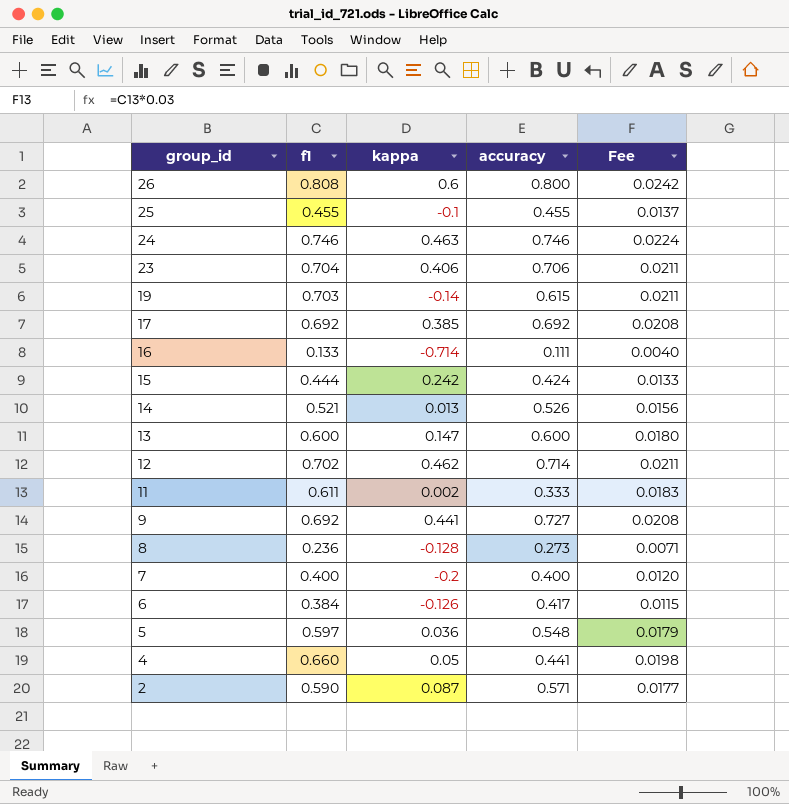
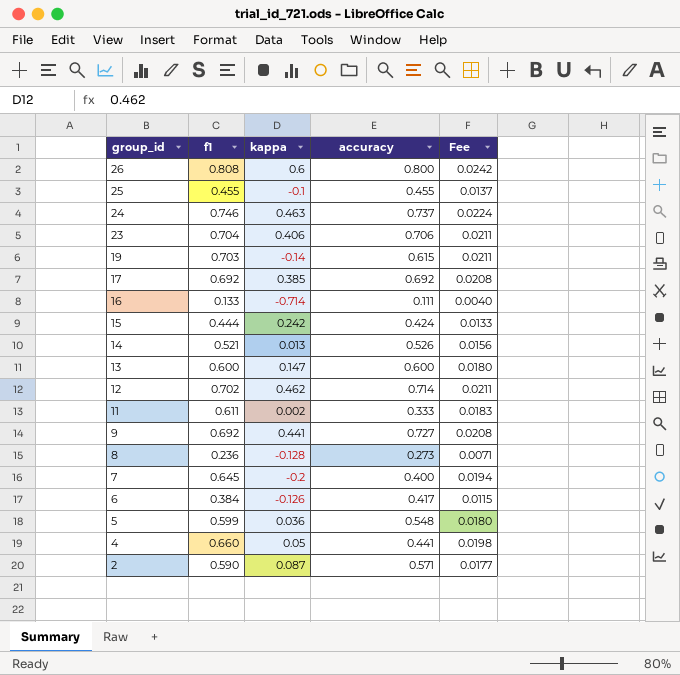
24 | accuracy: 0.746 -> 0.737
7 | f1: 0.400 -> 0.645
7 | Fee: 0.0120 -> 0.0194
5 | f1: 0.597 -> 0.599
5 | Fee: 0.0179 -> 0.0180

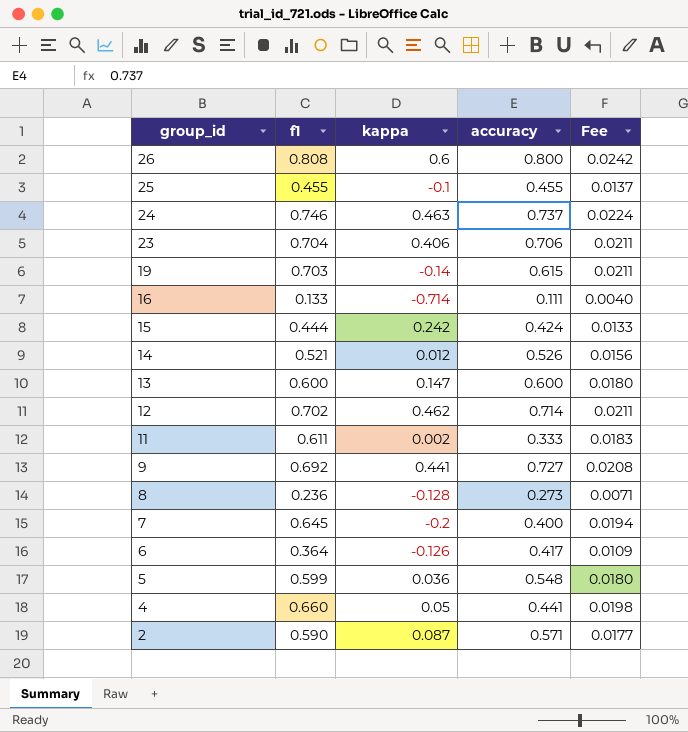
row 17: 0.692 | 0.385 | 0.692 | 0.0208 -> none
14 | kappa: 0.013 -> 0.012
6 | f1: 0.384 -> 0.364
6 | Fee: 0.0115 -> 0.0109

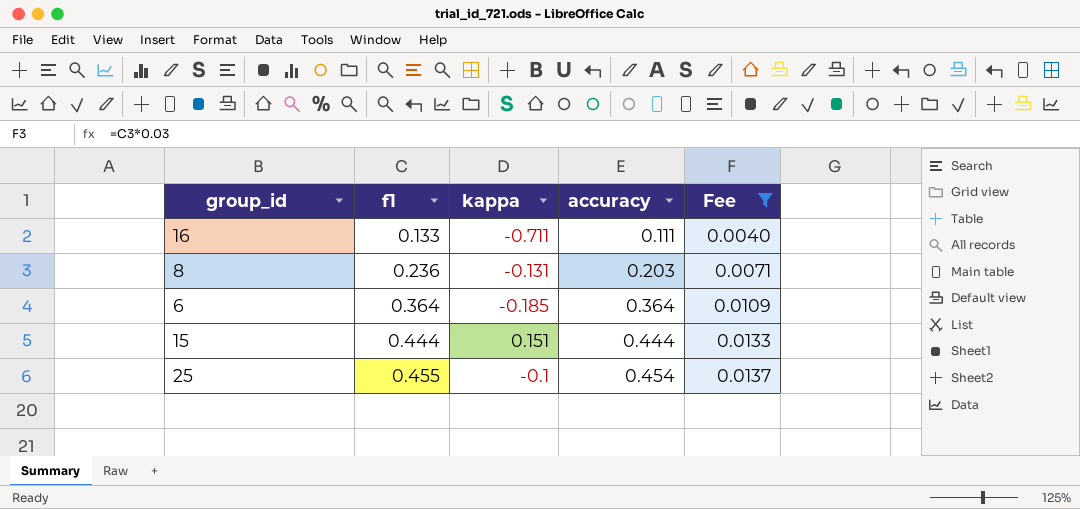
filter: none -> Fee <= 0.0137
row order: group_id descending -> f1 ascending
16 | kappa: -0.714 -> -0.711
8 | kappa: -0.128 -> -0.131
8 | accuracy: 0.273 -> 0.203
6 | kappa: -0.126 -> -0.185
6 | accuracy: 0.417 -> 0.364
15 | kappa: 0.242 -> 0.151
15 | accuracy: 0.424 -> 0.444
25 | accuracy: 0.455 -> 0.454

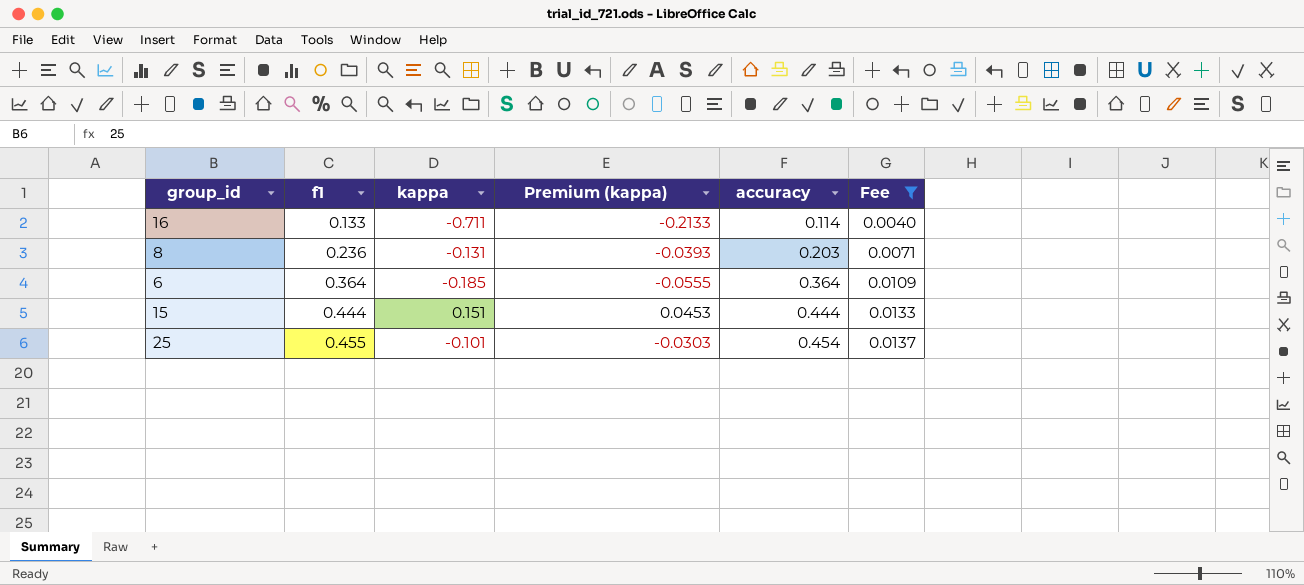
column Premium (kappa) | formula: none -> [kappa] * 0.3
16 | accuracy: 0.111 -> 0.114
25 | kappa: -0.1 -> -0.101

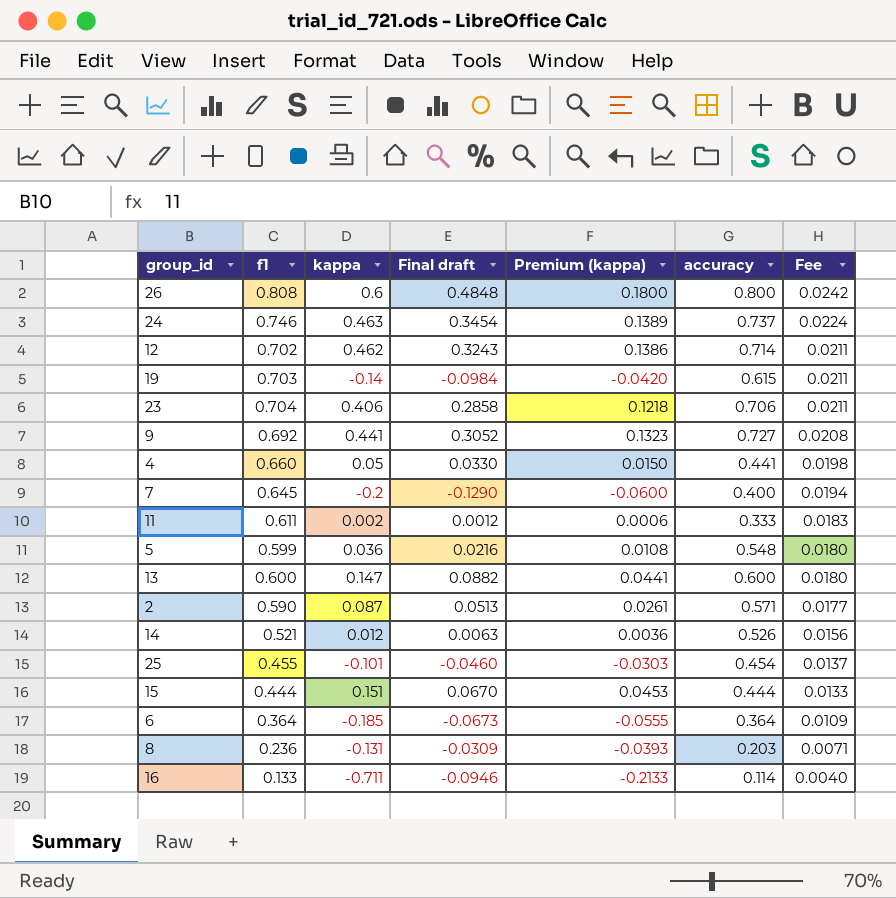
filter: Fee <= 0.0137 -> none
row order: f1 ascending -> Fee descending
column Final draft | formula: none -> [f1] * [kappa]

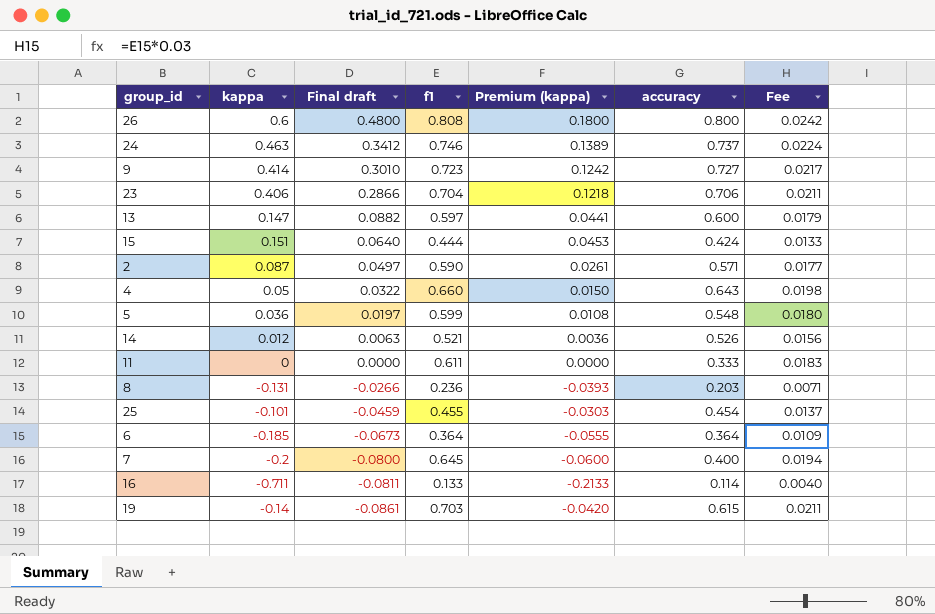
row order: Fee descending -> Final draft descending
column Final draft | formula: [f1] * [kappa] -> [kappa] * [accuracy]
column f1 | position: 2 -> 4
row 12: 0.702 | 0.462 | 0.3243 | 0.1386 | 0.714 | 0.0211 -> none
9 | kappa: 0.441 -> 0.414
9 | f1: 0.692 -> 0.723
9 | Premium (kappa): 0.1323 -> 0.1242
9 | Fee: 0.0208 -> 0.0217
13 | f1: 0.600 -> 0.597
13 | Fee: 0.0180 -> 0.0179
15 | accuracy: 0.444 -> 0.424
4 | accuracy: 0.441 -> 0.643
11 | kappa: 0.002 -> 0
11 | Premium (kappa): 0.0006 -> 0.0000

